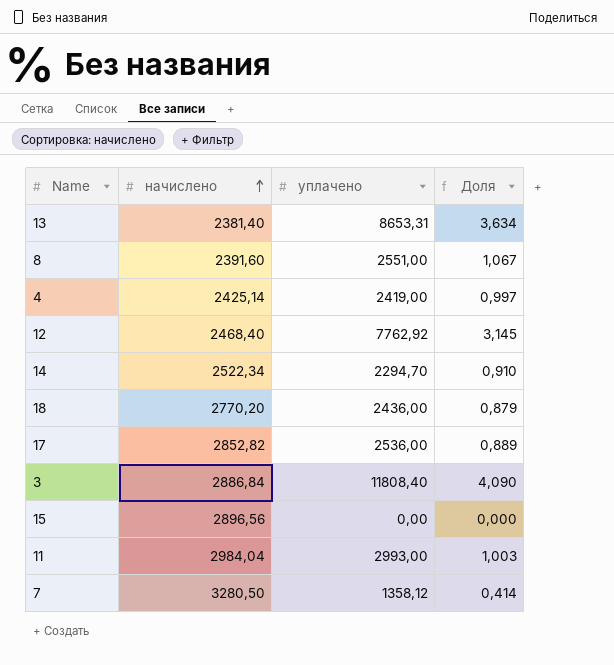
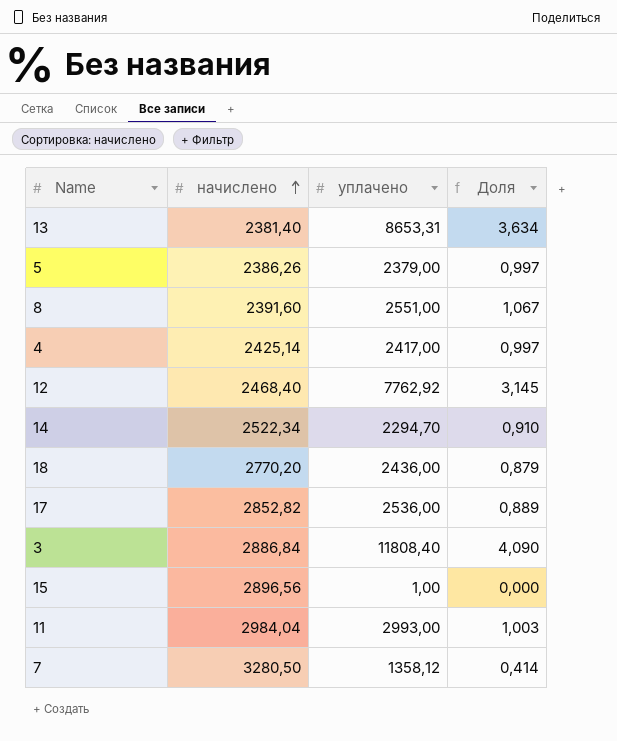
row 5: none -> 2386,26 | 2379,00 | 0,997
4 | уплачено: 2419,00 -> 2417,00
15 | уплачено: 0,00 -> 1,00

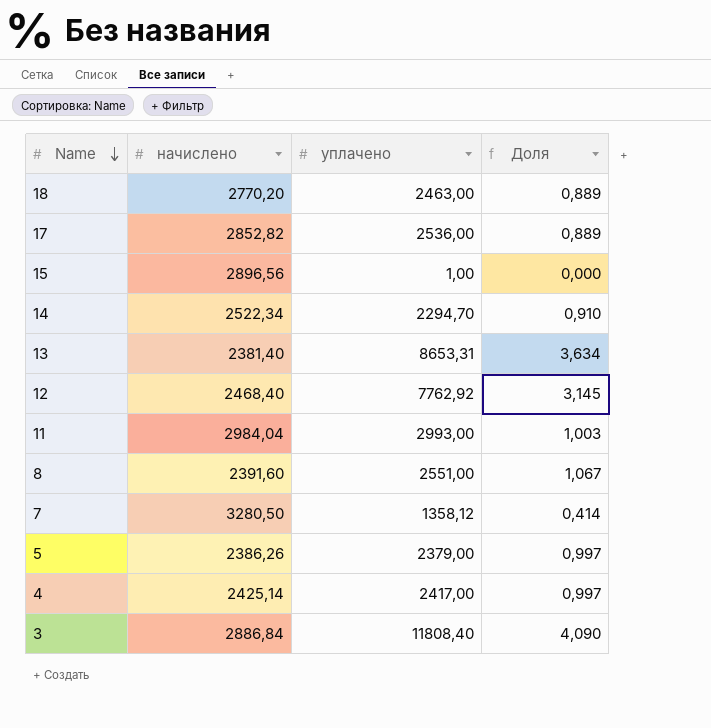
row order: начислено ascending -> Name descending
18 | уплачено: 2436,00 -> 2463,00
18 | Доля: 0,879 -> 0,889

